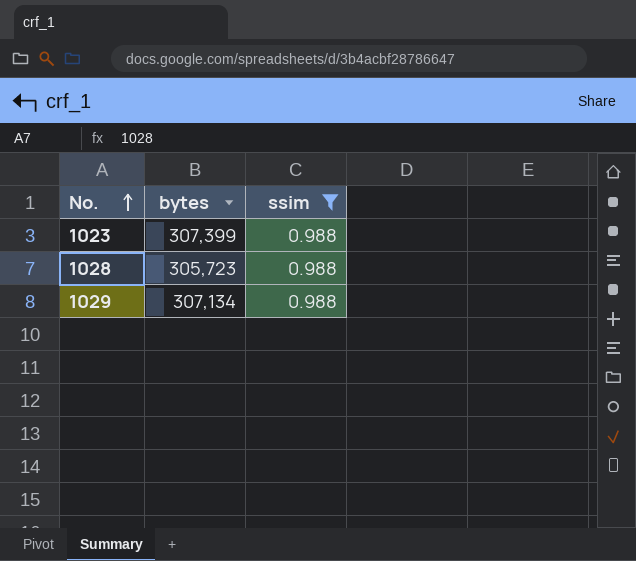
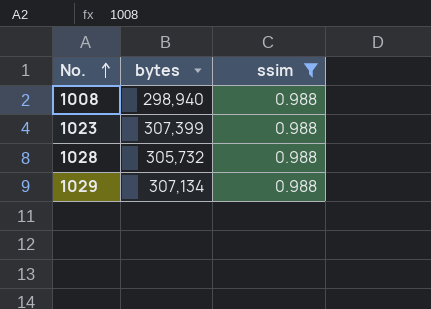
row 1008: none -> 298,940 | 0.988
1028 | bytes: 305,723 -> 305,732

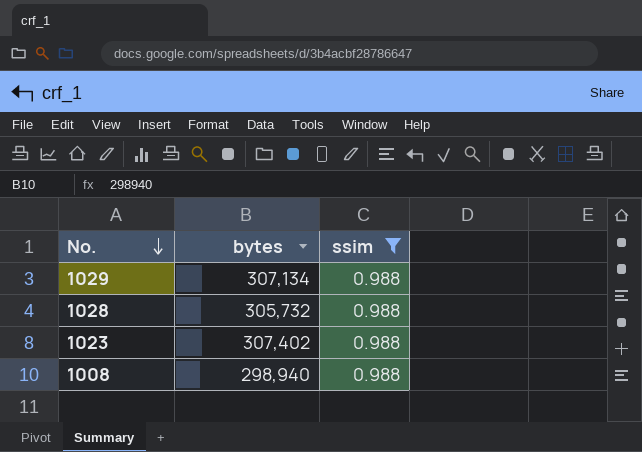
row order: No. ascending -> No. descending
1023 | bytes: 307,399 -> 307,402

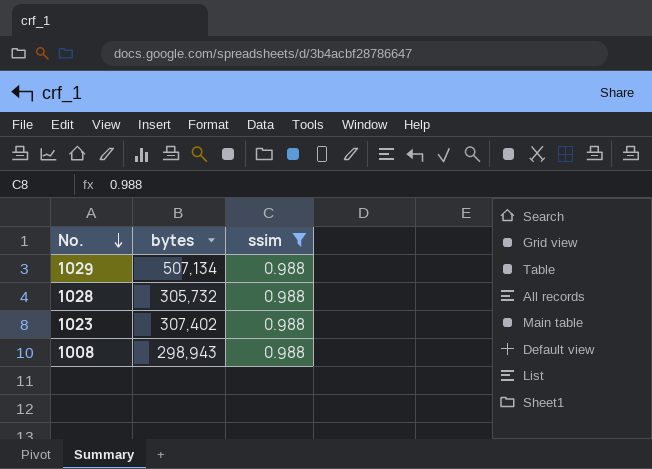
1029 | bytes: 307,134 -> 507,134
1008 | bytes: 298,940 -> 298,943

